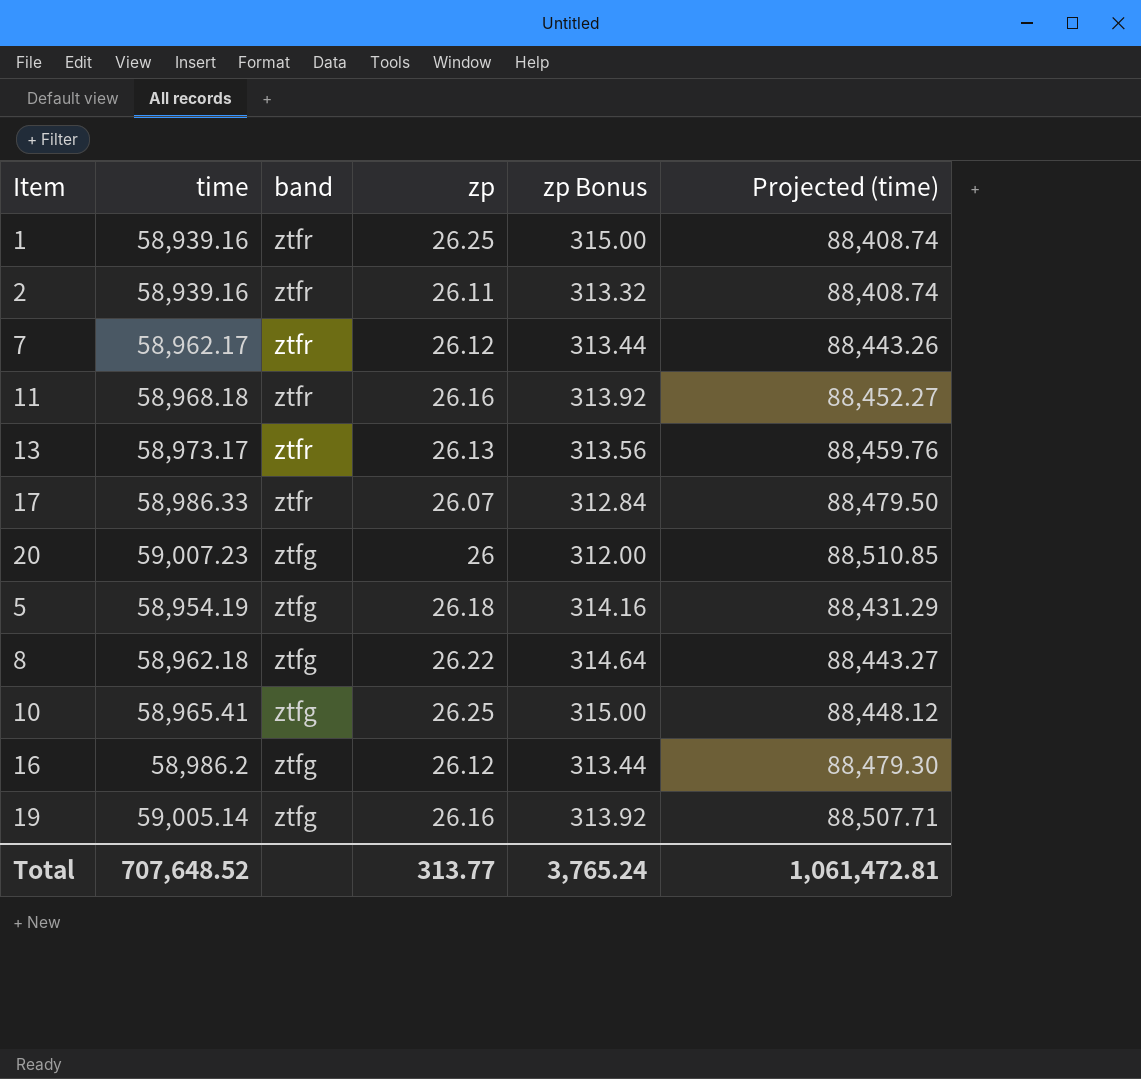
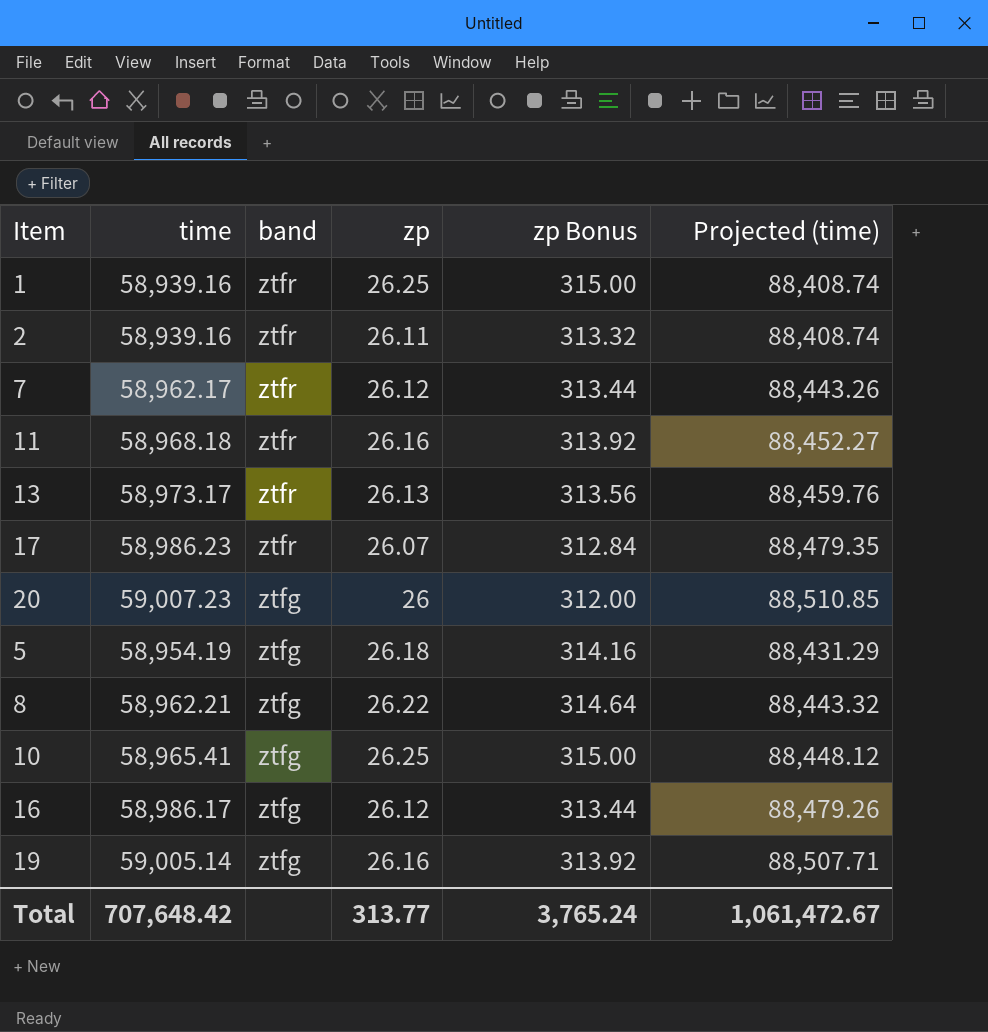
17 | time: 58,986.33 -> 58,986.23
17 | Projected (time): 88,479.50 -> 88,479.35
8 | time: 58,962.18 -> 58,962.21
8 | Projected (time): 88,443.27 -> 88,443.32
16 | time: 58,986.2 -> 58,986.17
16 | Projected (time): 88,479.30 -> 88,479.26
Total | time: 707,648.52 -> 707,648.42
Total | Projected (time): 1,061,472.81 -> 1,061,472.67

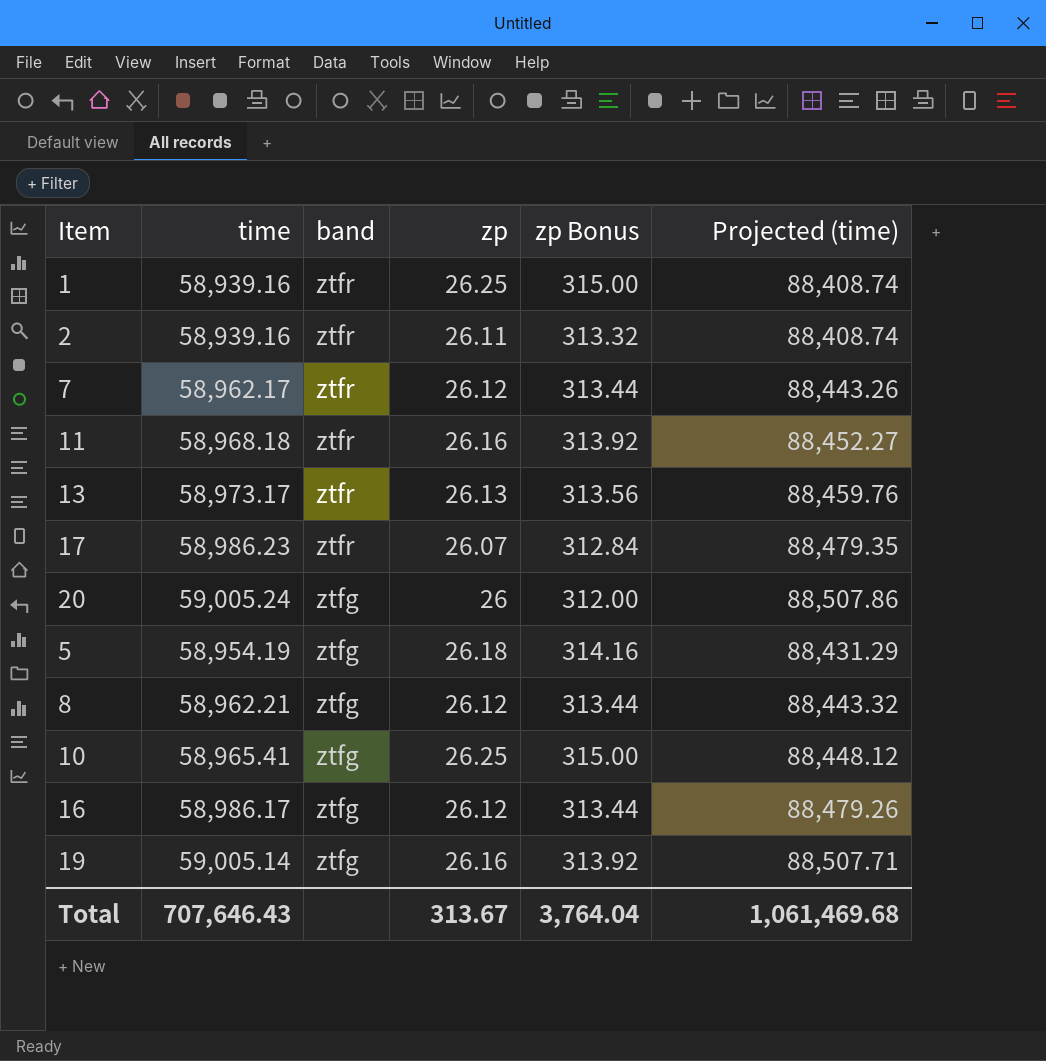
20 | time: 59,007.23 -> 59,005.24
20 | Projected (time): 88,510.85 -> 88,507.86
8 | zp: 26.22 -> 26.12
8 | zp Bonus: 314.64 -> 313.44
Total | time: 707,648.42 -> 707,646.43
Total | zp: 313.77 -> 313.67
Total | zp Bonus: 3,765.24 -> 3,764.04
Total | Projected (time): 1,061,472.67 -> 1,061,469.68

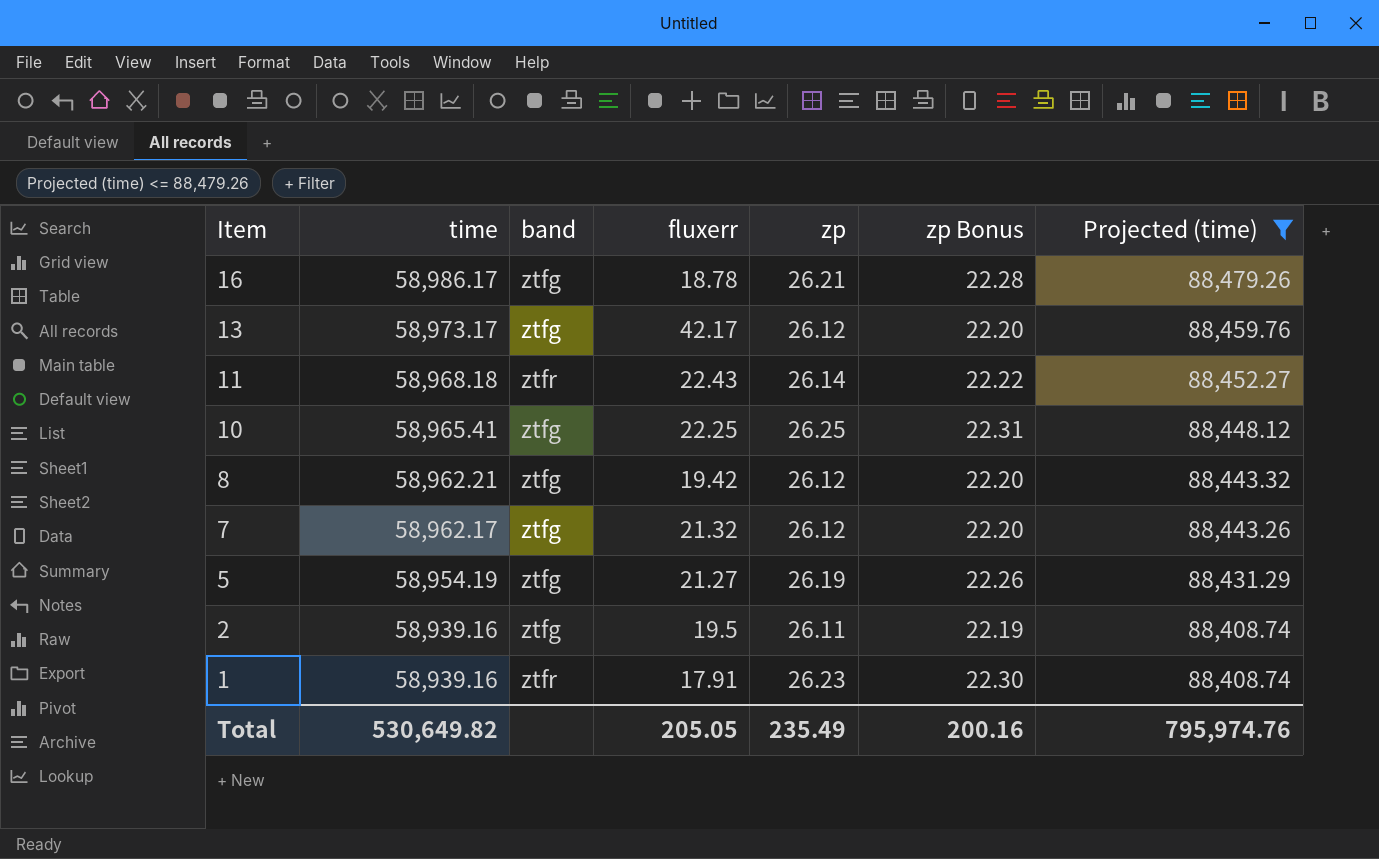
filter: none -> Projected (time) <= 88,479.26
row order: band descending -> Item descending
column fluxerr | position: none -> 4
column zp Bonus | formula: [zp] * 12 -> [zp] * 0.85
16 | zp: 26.12 -> 26.21
13 | band: ztfr -> ztfg
13 | zp: 26.13 -> 26.12
11 | zp: 26.16 -> 26.14
7 | band: ztfr -> ztfg
5 | zp: 26.18 -> 26.19
2 | band: ztfr -> ztfg
1 | zp: 26.25 -> 26.23
Total | time: 707,646.43 -> 530,649.82
Total | zp: 313.67 -> 235.49
Total | zp Bonus: 3,764.04 -> 200.16
Total | Projected (time): 1,061,469.68 -> 795,974.76

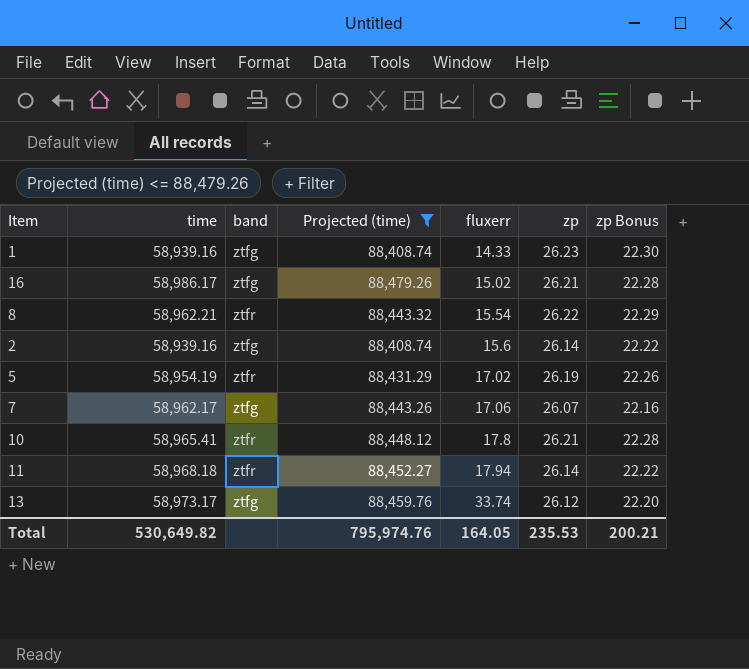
row order: Item descending -> fluxerr ascending
column Projected (time) | position: 7 -> 4
1 | band: ztfr -> ztfg
1 | fluxerr: 17.91 -> 14.33
16 | fluxerr: 18.78 -> 15.02
8 | band: ztfg -> ztfr
8 | fluxerr: 19.42 -> 15.54
8 | zp: 26.12 -> 26.22
8 | zp Bonus: 22.20 -> 22.29
2 | fluxerr: 19.5 -> 15.6
2 | zp: 26.11 -> 26.14
2 | zp Bonus: 22.19 -> 22.22
5 | band: ztfg -> ztfr
5 | fluxerr: 21.27 -> 17.02
7 | fluxerr: 21.32 -> 17.06
7 | zp: 26.12 -> 26.07
7 | zp Bonus: 22.20 -> 22.16
10 | band: ztfg -> ztfr
10 | fluxerr: 22.25 -> 17.8
10 | zp: 26.25 -> 26.21
10 | zp Bonus: 22.31 -> 22.28
11 | fluxerr: 22.43 -> 17.94
13 | fluxerr: 42.17 -> 33.74
Total | fluxerr: 205.05 -> 164.05
Total | zp: 235.49 -> 235.53
Total | zp Bonus: 200.16 -> 200.21

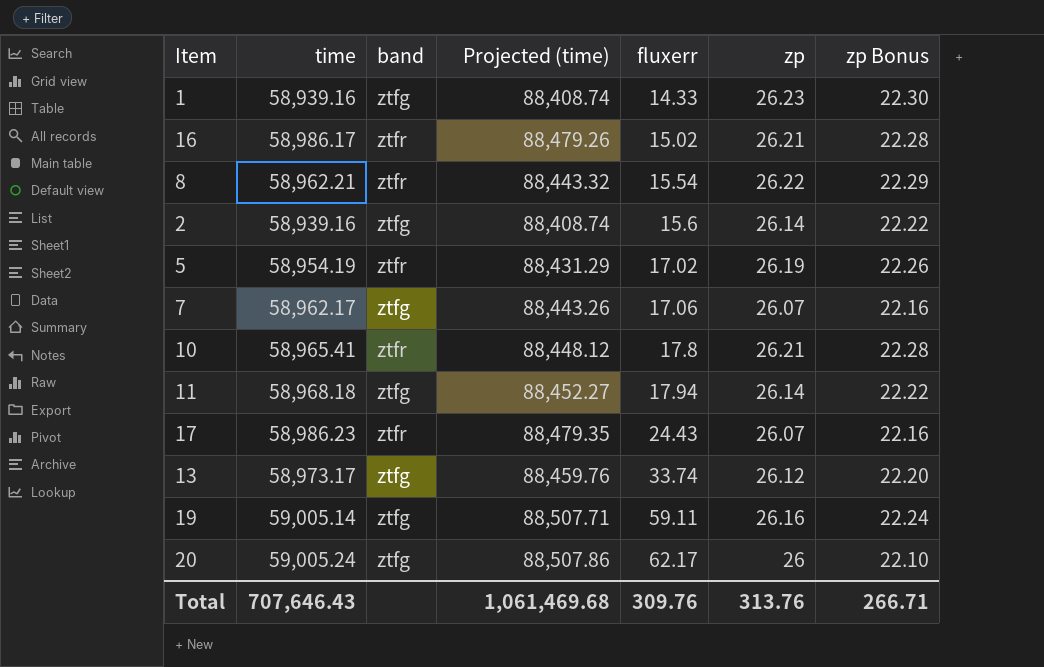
filter: Projected (time) <= 88,479.26 -> none
16 | band: ztfg -> ztfr
11 | band: ztfr -> ztfg
Total | time: 530,649.82 -> 707,646.43
Total | Projected (time): 795,974.76 -> 1,061,469.68
Total | fluxerr: 164.05 -> 309.76
Total | zp: 235.53 -> 313.76
Total | zp Bonus: 200.21 -> 266.71

